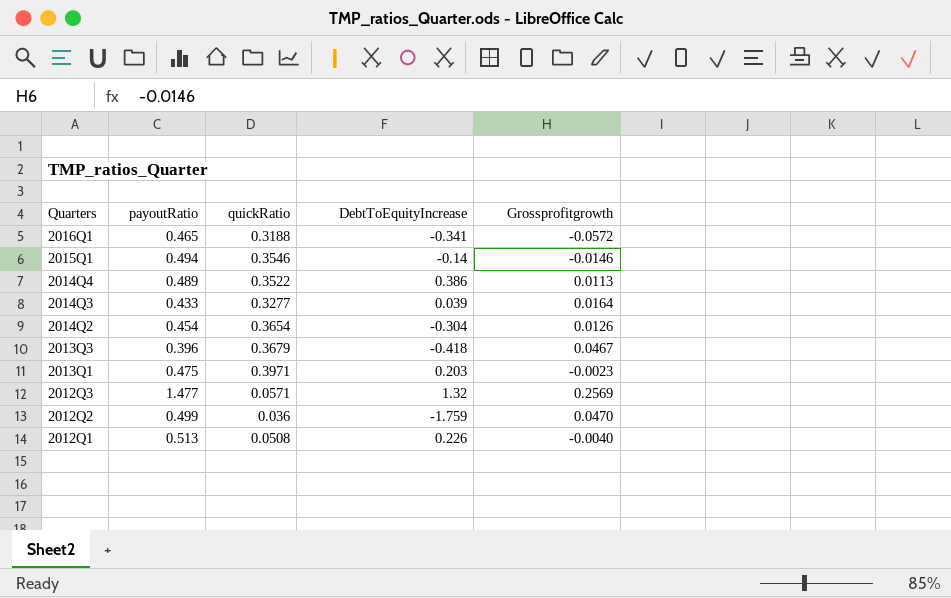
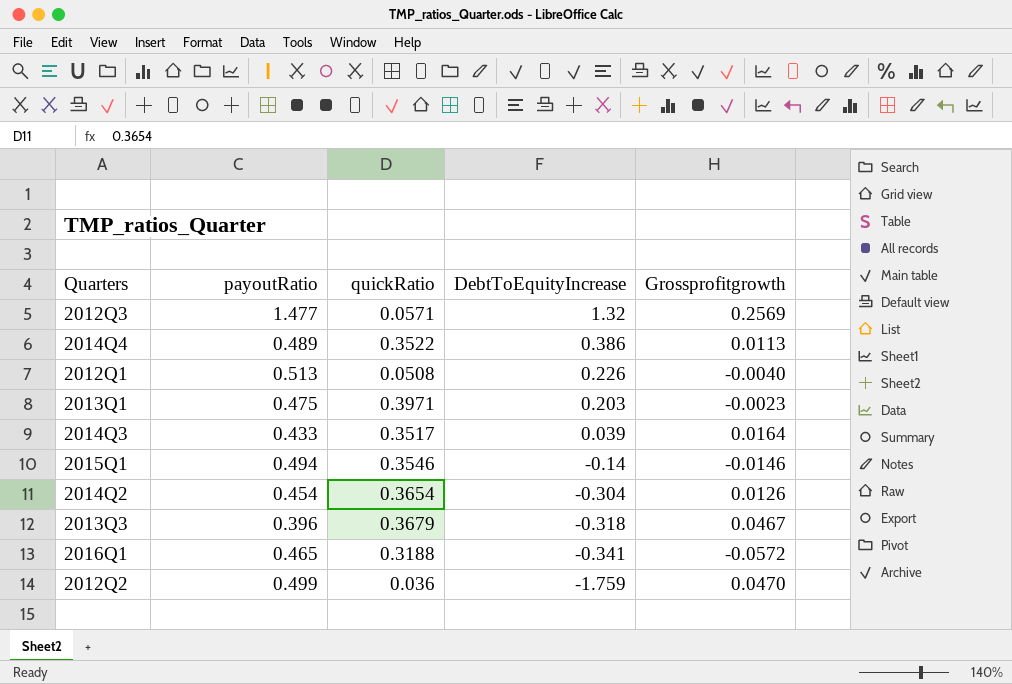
row order: Quarters descending -> DebtToEquityIncrease descending
2014Q3 | quickRatio: 0.3277 -> 0.3517
2013Q3 | DebtToEquityIncrease: -0.418 -> -0.318

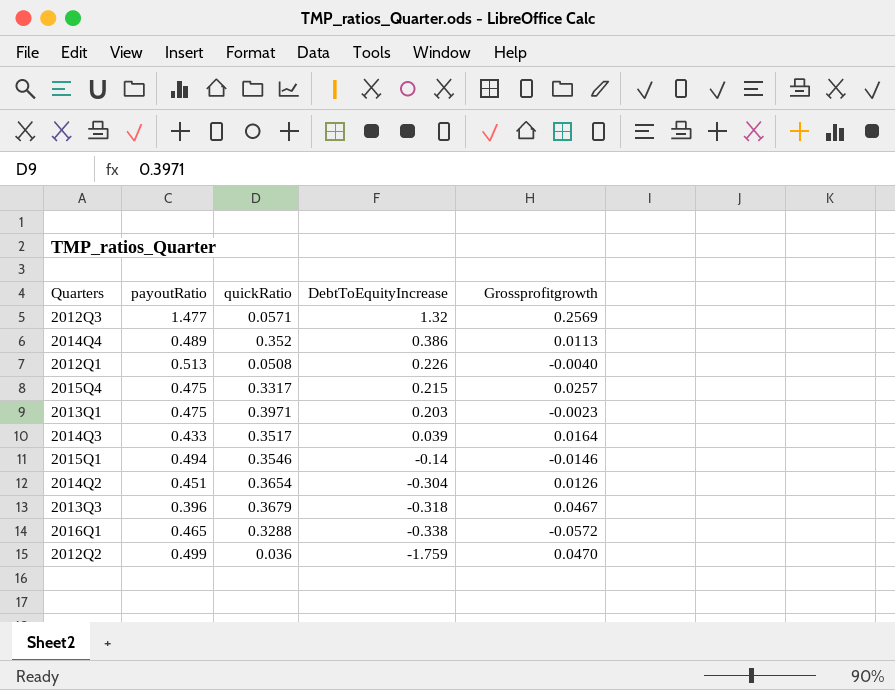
2014Q4 | quickRatio: 0.3522 -> 0.352
row 2015Q4: none -> 0.475 | 0.3317 | 0.215 | 0.0257
2014Q2 | payoutRatio: 0.454 -> 0.451
2016Q1 | quickRatio: 0.3188 -> 0.3288
2016Q1 | DebtToEquityIncrease: -0.341 -> -0.338

